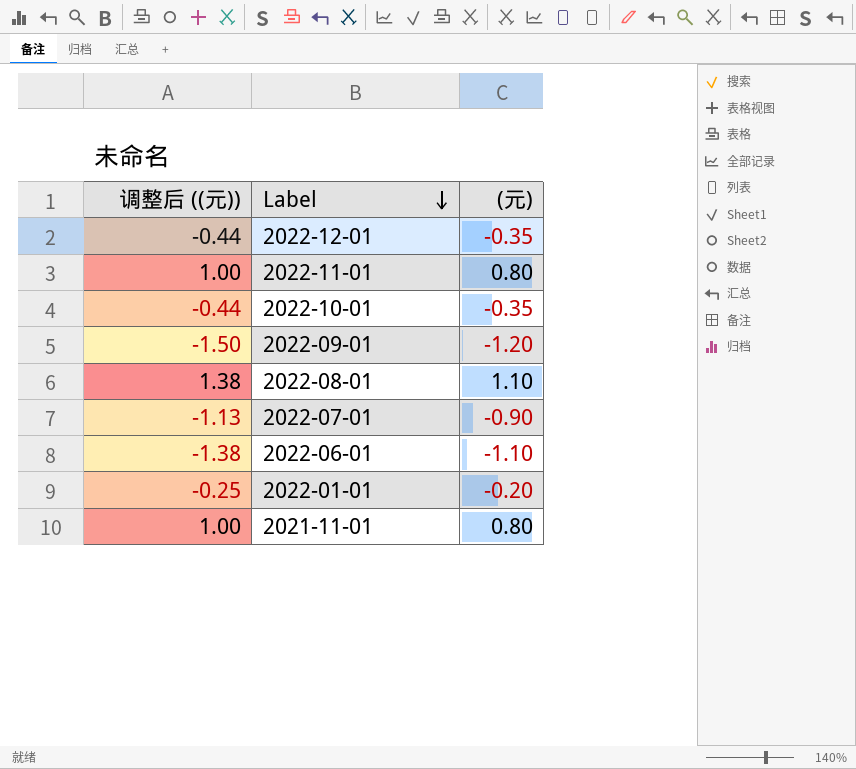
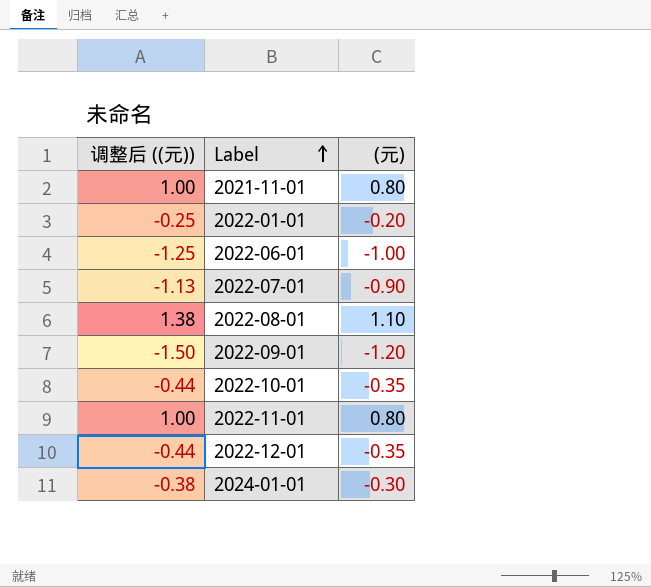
row order: Label descending -> Label ascending
2022-06-01 | 调整后 ((元)): -1.38 -> -1.25
2022-06-01 | (元): -1.10 -> -1.00
row 2024-01-01: none -> -0.38 | -0.30

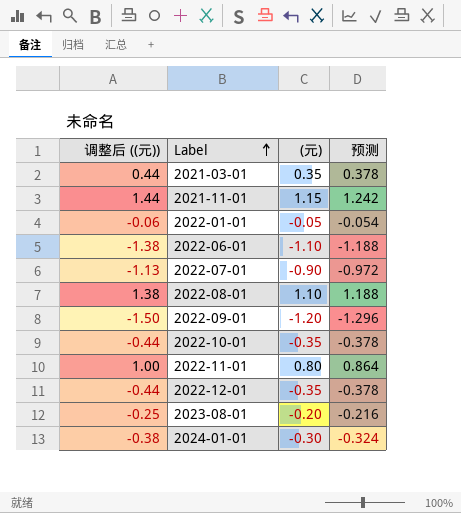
column 预测 | formula: none -> [(元)] * 1.08
row 2021-03-01: none -> 0.44 | 0.35 | 0.378
2021-11-01 | 调整后 ((元)): 1.00 -> 1.44
2021-11-01 | (元): 0.80 -> 1.15
2022-01-01 | 调整后 ((元)): -0.25 -> -0.06
2022-01-01 | (元): -0.20 -> -0.05
2022-06-01 | 调整后 ((元)): -1.25 -> -1.38
2022-06-01 | (元): -1.00 -> -1.10
row 2023-08-01: none -> -0.25 | -0.20 | -0.216

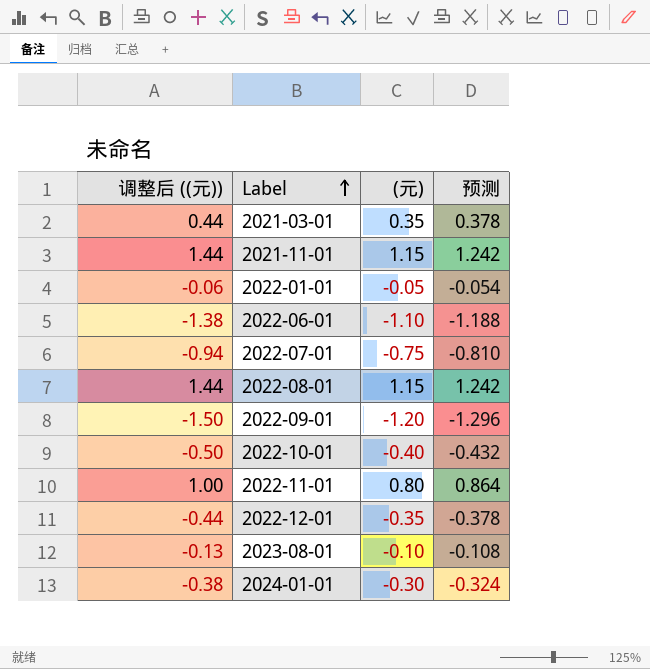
2022-07-01 | 调整后 ((元)): -1.13 -> -0.94
2022-07-01 | (元): -0.90 -> -0.75
2022-07-01 | 预测: -0.972 -> -0.810
2022-08-01 | 调整后 ((元)): 1.38 -> 1.44
2022-08-01 | (元): 1.10 -> 1.15
2022-08-01 | 预测: 1.188 -> 1.242
2022-10-01 | 调整后 ((元)): -0.44 -> -0.50
2022-10-01 | (元): -0.35 -> -0.40
2022-10-01 | 预测: -0.378 -> -0.432
2023-08-01 | 调整后 ((元)): -0.25 -> -0.13
2023-08-01 | (元): -0.20 -> -0.10
2023-08-01 | 预测: -0.216 -> -0.108

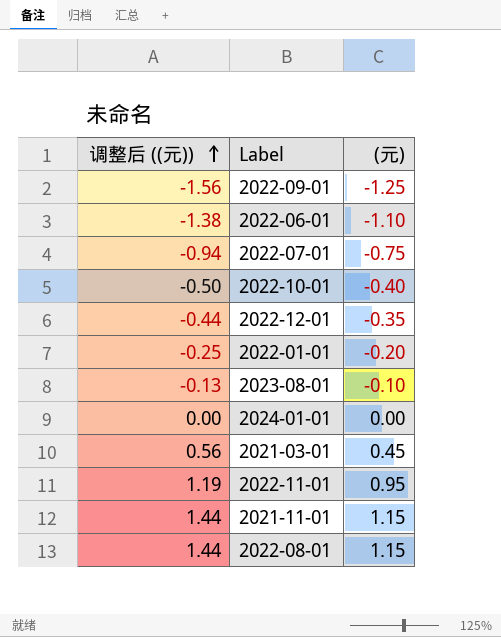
row order: Label ascending -> 调整后 ((元)) ascending
column 预测 | formula: [(元)] * 1.08 -> none
2022-09-01 | 调整后 ((元)): -1.50 -> -1.56
2022-09-01 | (元): -1.20 -> -1.25
2022-01-01 | 调整后 ((元)): -0.06 -> -0.25
2022-01-01 | (元): -0.05 -> -0.20
2024-01-01 | 调整后 ((元)): -0.38 -> 0.00
2024-01-01 | (元): -0.30 -> 0.00
2021-03-01 | 调整后 ((元)): 0.44 -> 0.56
2021-03-01 | (元): 0.35 -> 0.45
2022-11-01 | 调整后 ((元)): 1.00 -> 1.19
2022-11-01 | (元): 0.80 -> 0.95

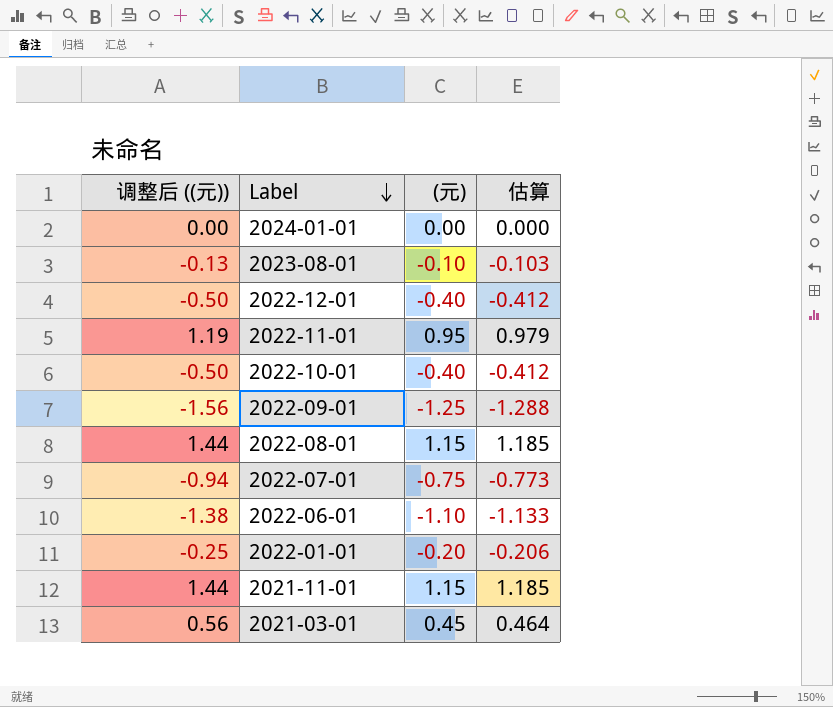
row order: 调整后 ((元)) ascending -> Label descending
column 估算 | formula: none -> [(元)] * 1.03
2022-12-01 | 调整后 ((元)): -0.44 -> -0.50
2022-12-01 | (元): -0.35 -> -0.40

